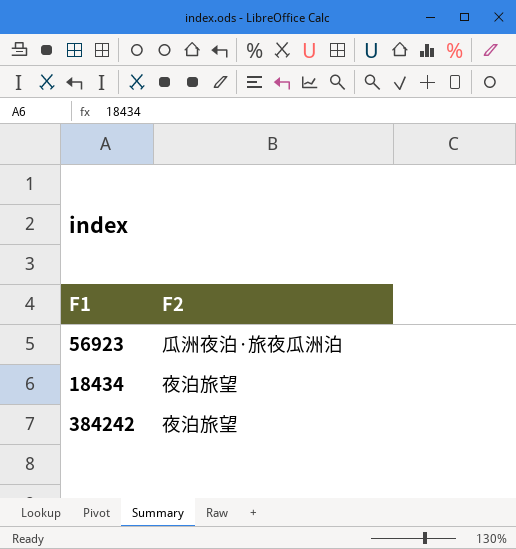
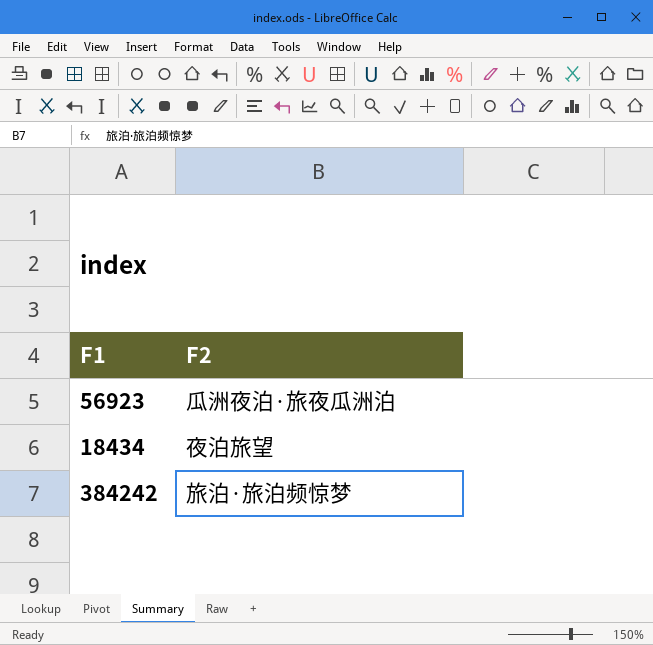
384242 | F2: 夜泊旅望 -> 旅泊·旅泊频惊梦

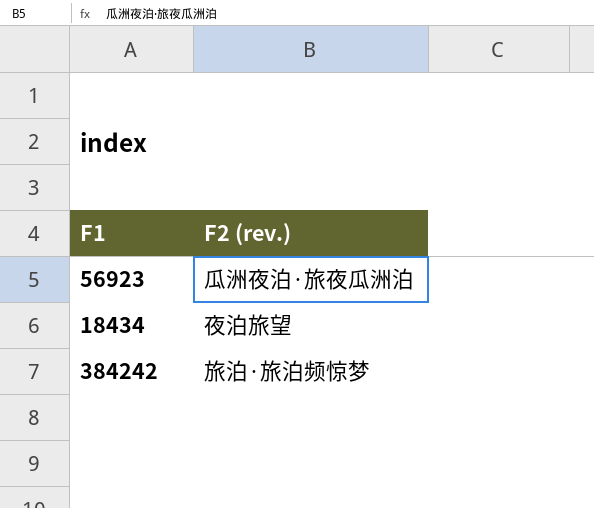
column name: F2 -> F2 (rev.)

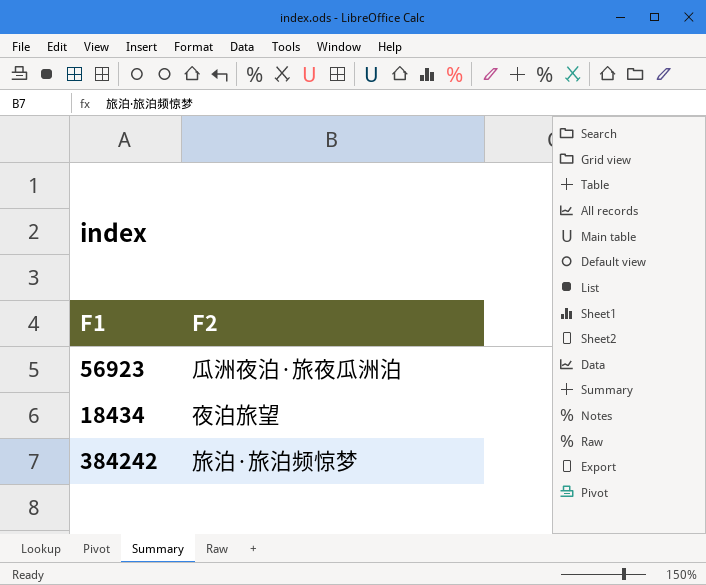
column name: F2 (rev.) -> F2

